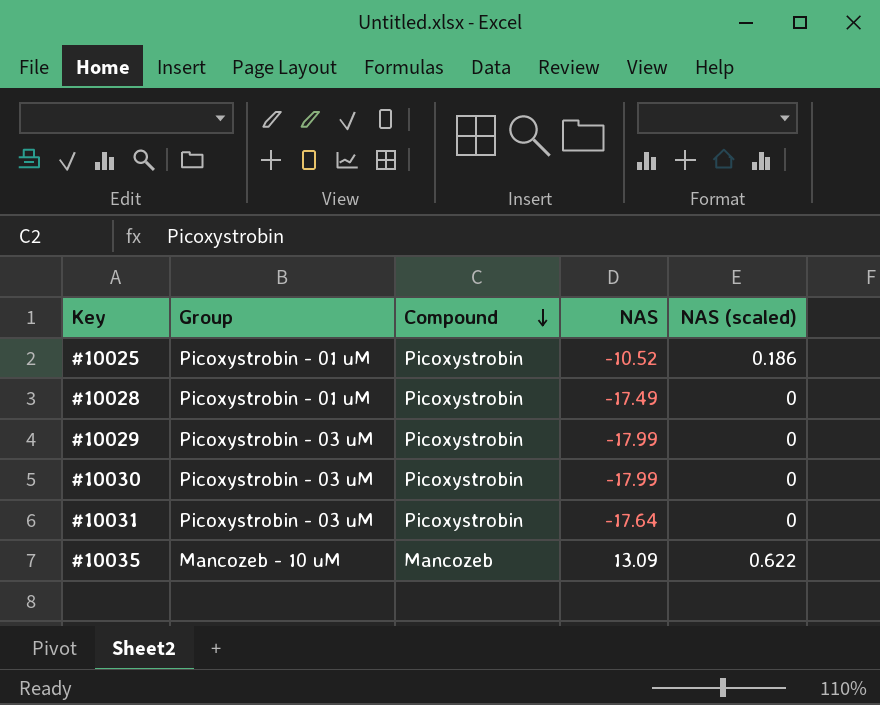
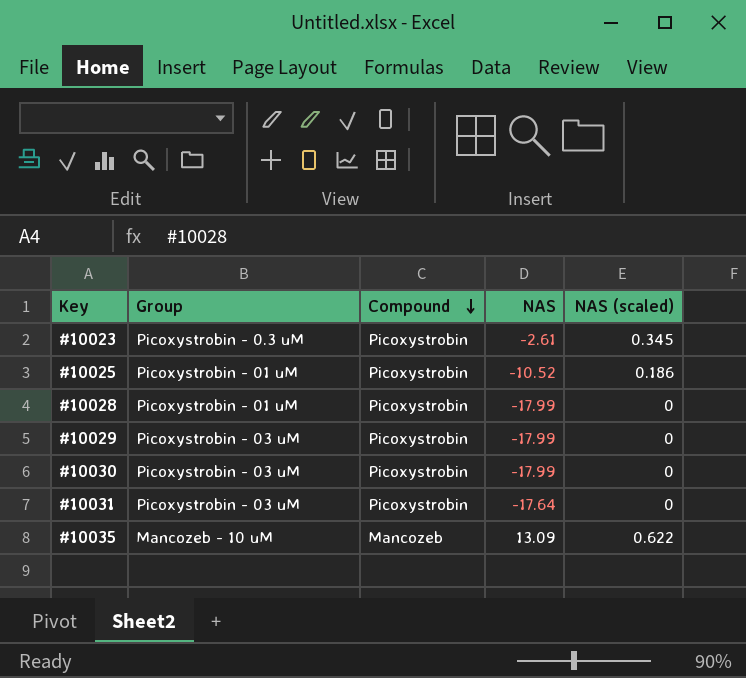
row #10023: none -> Picoxystrobin - 0.3 uM | Picoxystrobin | -2.61 | 0.345
#10028 | NAS: -17.49 -> -17.99

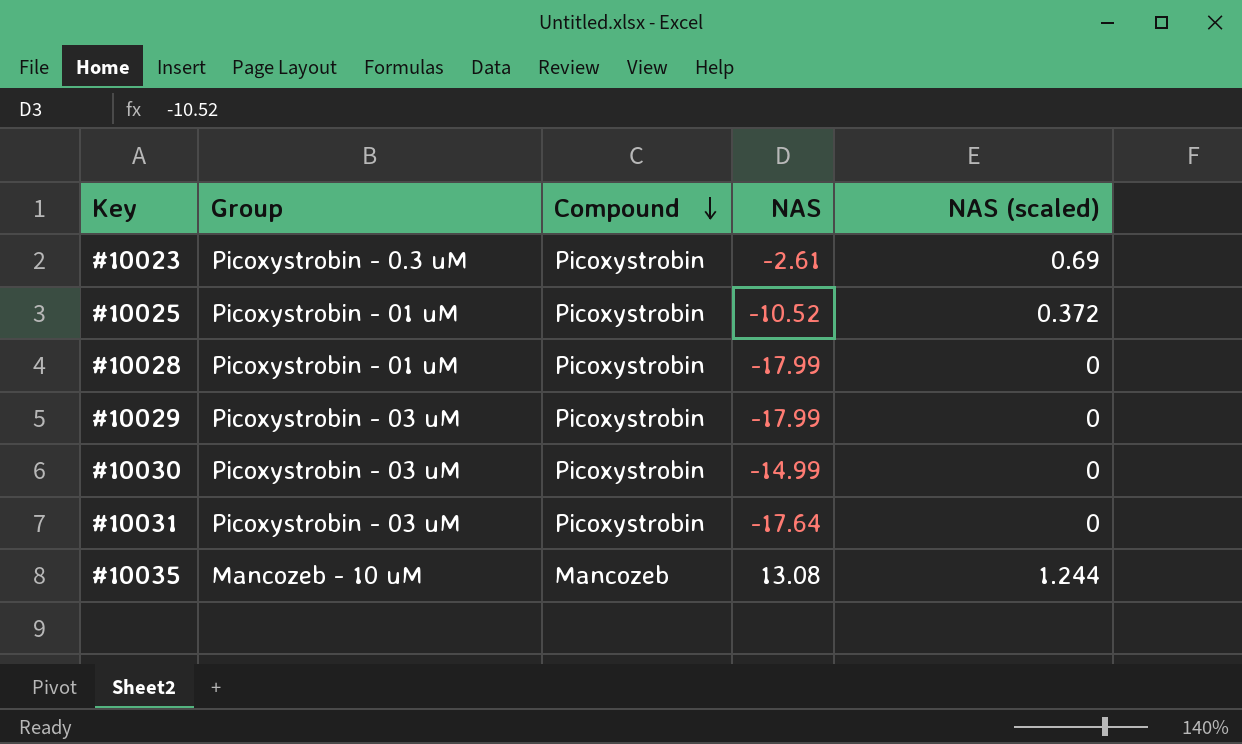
#10023 | NAS (scaled): 0.345 -> 0.69
#10025 | NAS (scaled): 0.186 -> 0.372
#10030 | NAS: -17.99 -> -14.99
#10035 | NAS: 13.09 -> 13.08
#10035 | NAS (scaled): 0.622 -> 1.244

